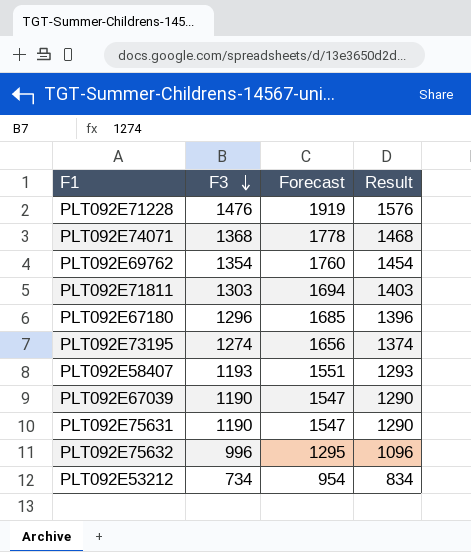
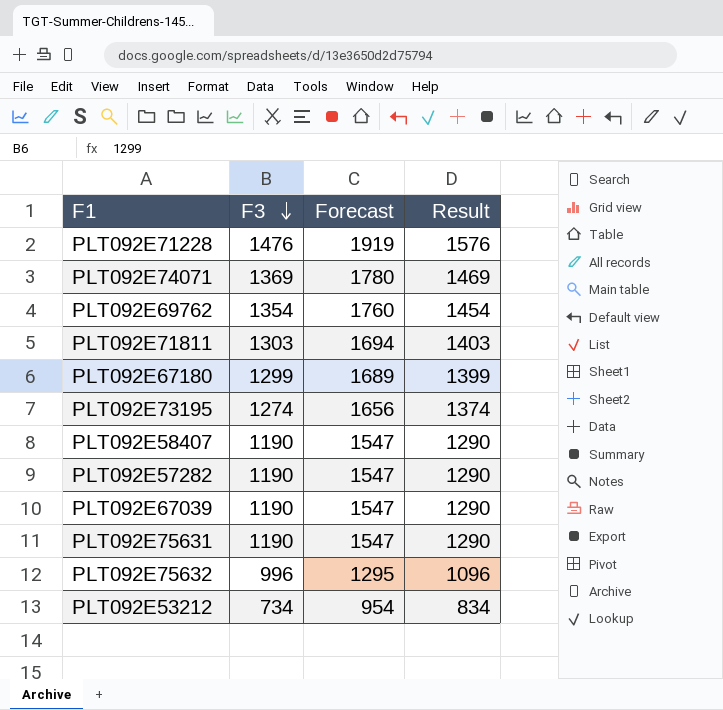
PLT092E74071 | F3: 1368 -> 1369
PLT092E74071 | Forecast: 1778 -> 1780
PLT092E74071 | Result: 1468 -> 1469
PLT092E67180 | F3: 1296 -> 1299
PLT092E67180 | Forecast: 1685 -> 1689
PLT092E67180 | Result: 1396 -> 1399
PLT092E58407 | F3: 1193 -> 1190
PLT092E58407 | Forecast: 1551 -> 1547
PLT092E58407 | Result: 1293 -> 1290
row PLT092E57282: none -> 1190 | 1547 | 1290

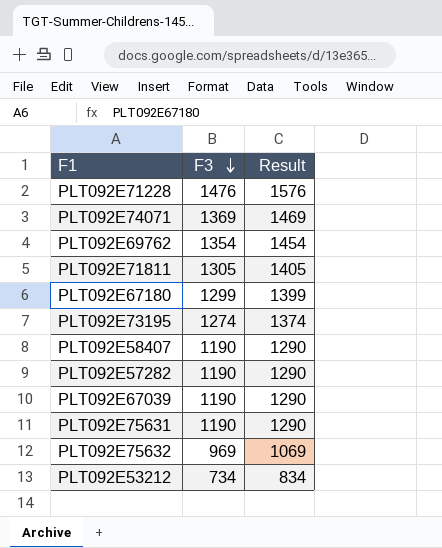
column Forecast | formula: [F3] * 1.3 -> none
PLT092E71811 | F3: 1303 -> 1305
PLT092E71811 | Result: 1403 -> 1405
PLT092E75632 | F3: 996 -> 969
PLT092E75632 | Result: 1096 -> 1069

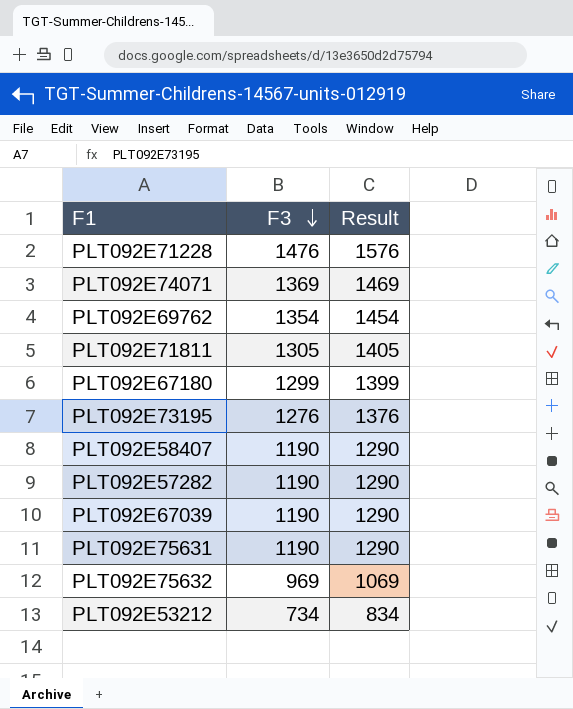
PLT092E73195 | F3: 1274 -> 1276
PLT092E73195 | Result: 1374 -> 1376

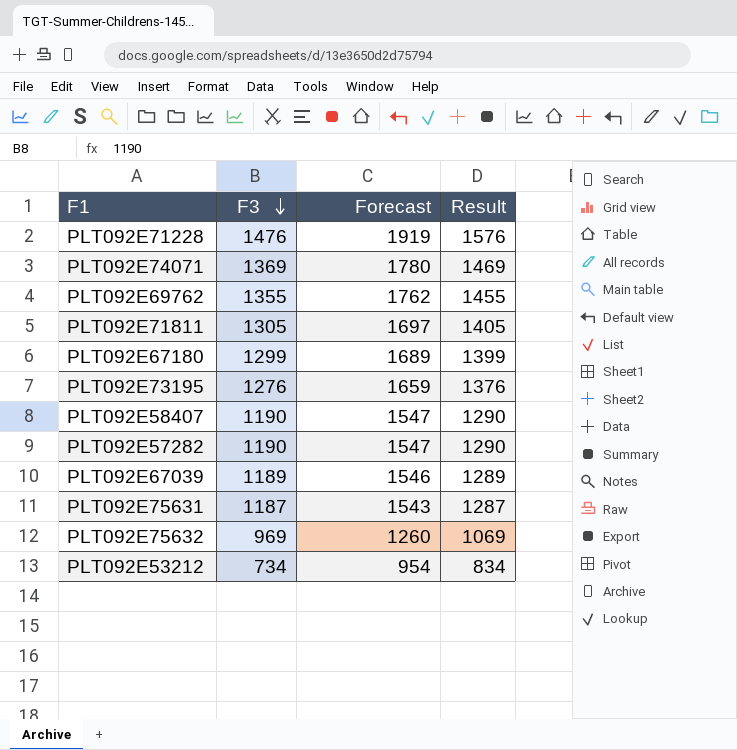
column Forecast | formula: none -> [F3] * 1.3
PLT092E69762 | F3: 1354 -> 1355
PLT092E69762 | Result: 1454 -> 1455
PLT092E67039 | F3: 1190 -> 1189
PLT092E67039 | Result: 1290 -> 1289
PLT092E75631 | F3: 1190 -> 1187
PLT092E75631 | Result: 1290 -> 1287

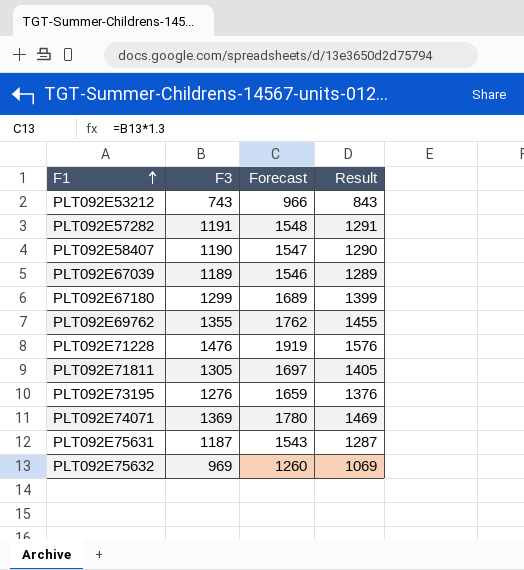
row order: F3 descending -> F1 ascending
PLT092E53212 | F3: 734 -> 743
PLT092E53212 | Forecast: 954 -> 966
PLT092E53212 | Result: 834 -> 843
PLT092E57282 | F3: 1190 -> 1191
PLT092E57282 | Forecast: 1547 -> 1548
PLT092E57282 | Result: 1290 -> 1291

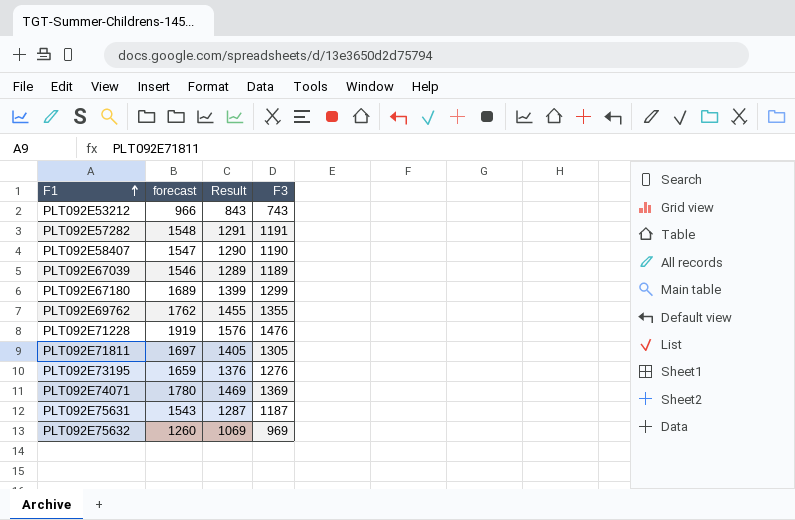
column name: Forecast -> forecast
column F3 | position: 2 -> 4

